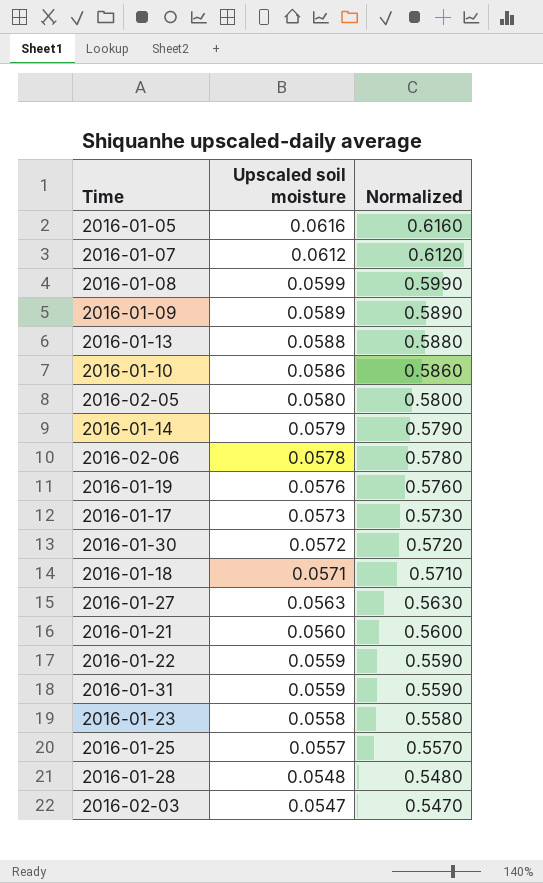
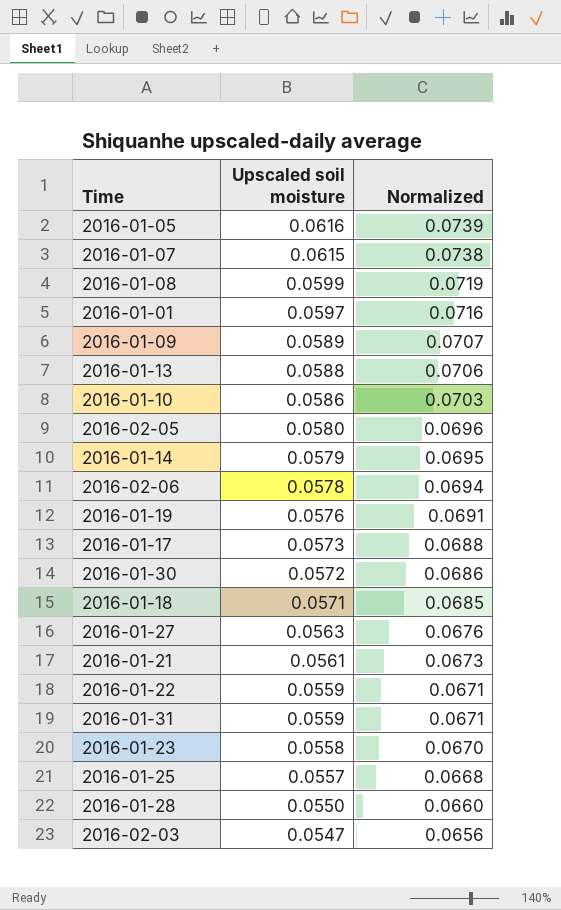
column Normalized | formula: [Upscaled soil moisture] * 10 -> [Upscaled soil moisture] * 1.2
2016-01-07 | Upscaled soil moisture: 0.0612 -> 0.0615
row 2016-01-01: none -> 0.0597 | 0.0716
2016-01-21 | Upscaled soil moisture: 0.0560 -> 0.0561
2016-01-28 | Upscaled soil moisture: 0.0548 -> 0.0550

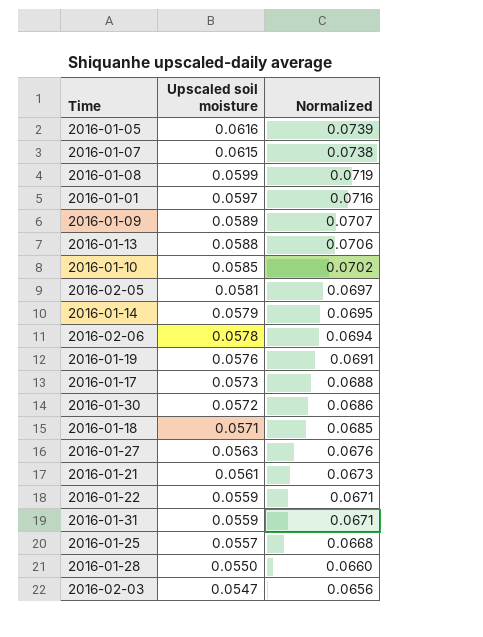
row 2016-01-23: 0.0558 | 0.0670 -> none
2016-01-10 | Upscaled soil moisture: 0.0586 -> 0.0585
2016-01-10 | Normalized: 0.0703 -> 0.0702
2016-02-05 | Upscaled soil moisture: 0.0580 -> 0.0581
2016-02-05 | Normalized: 0.0696 -> 0.0697

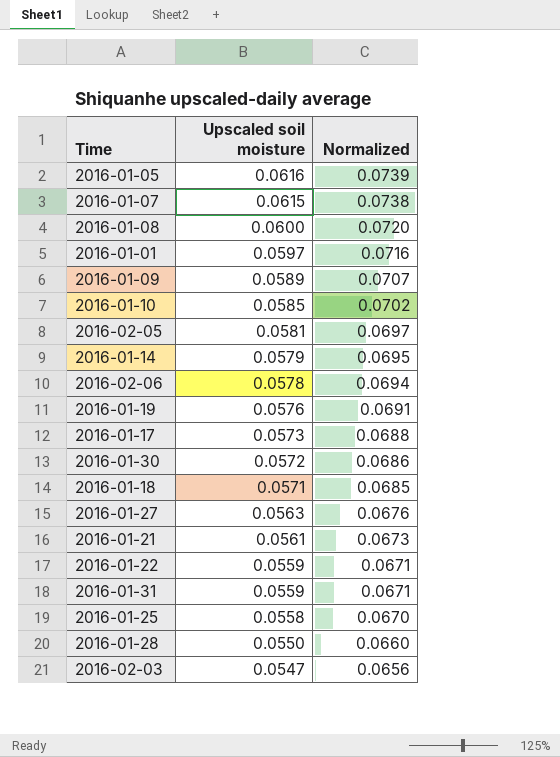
row 2016-01-13: 0.0588 | 0.0706 -> none
2016-01-08 | Upscaled soil moisture: 0.0599 -> 0.0600
2016-01-08 | Normalized: 0.0719 -> 0.0720
2016-01-25 | Upscaled soil moisture: 0.0557 -> 0.0558
2016-01-25 | Normalized: 0.0668 -> 0.0670

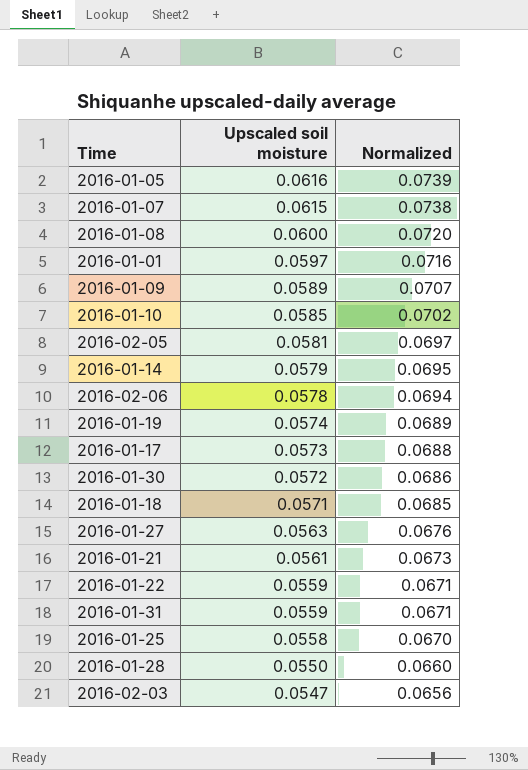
2016-01-19 | Upscaled soil moisture: 0.0576 -> 0.0574
2016-01-19 | Normalized: 0.0691 -> 0.0689

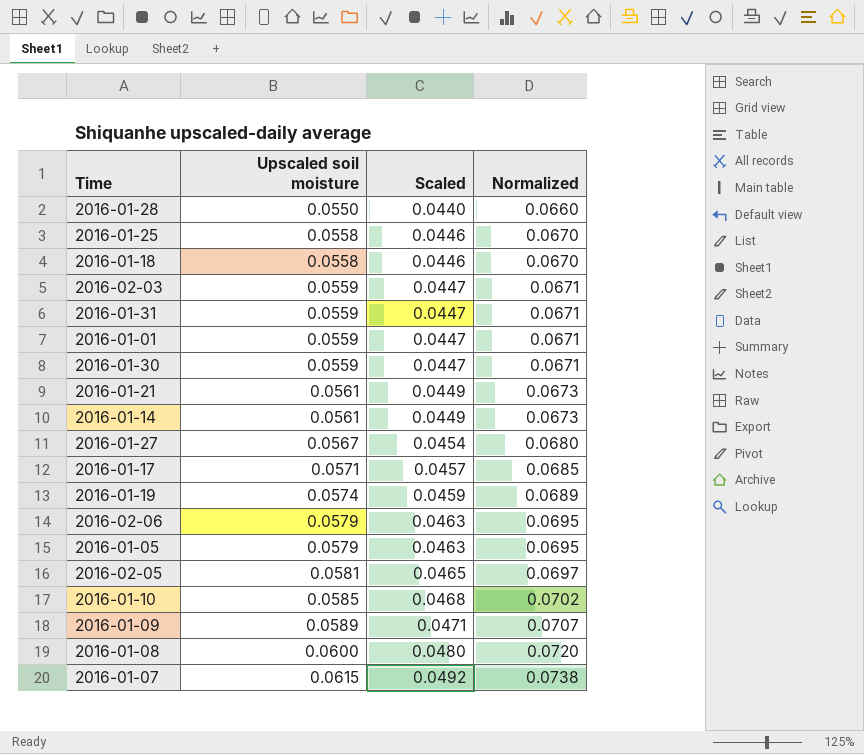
row order: Upscaled soil moisture descending -> Upscaled soil moisture ascending
column Scaled | formula: none -> [Upscaled soil moisture] * 0.8
row 2016-01-22: 0.0559 | 0.0671 -> none
2016-01-18 | Upscaled soil moisture: 0.0571 -> 0.0558
2016-01-18 | Normalized: 0.0685 -> 0.0670
2016-02-03 | Upscaled soil moisture: 0.0547 -> 0.0559
2016-02-03 | Normalized: 0.0656 -> 0.0671
2016-01-01 | Upscaled soil moisture: 0.0597 -> 0.0559
2016-01-01 | Normalized: 0.0716 -> 0.0671
2016-01-30 | Upscaled soil moisture: 0.0572 -> 0.0559
2016-01-30 | Normalized: 0.0686 -> 0.0671
2016-01-14 | Upscaled soil moisture: 0.0579 -> 0.0561
2016-01-14 | Normalized: 0.0695 -> 0.0673
2016-01-27 | Upscaled soil moisture: 0.0563 -> 0.0567
2016-01-27 | Normalized: 0.0676 -> 0.0680
2016-01-17 | Upscaled soil moisture: 0.0573 -> 0.0571
2016-01-17 | Normalized: 0.0688 -> 0.0685
2016-02-06 | Upscaled soil moisture: 0.0578 -> 0.0579
2016-02-06 | Normalized: 0.0694 -> 0.0695
2016-01-05 | Upscaled soil moisture: 0.0616 -> 0.0579
2016-01-05 | Normalized: 0.0739 -> 0.0695

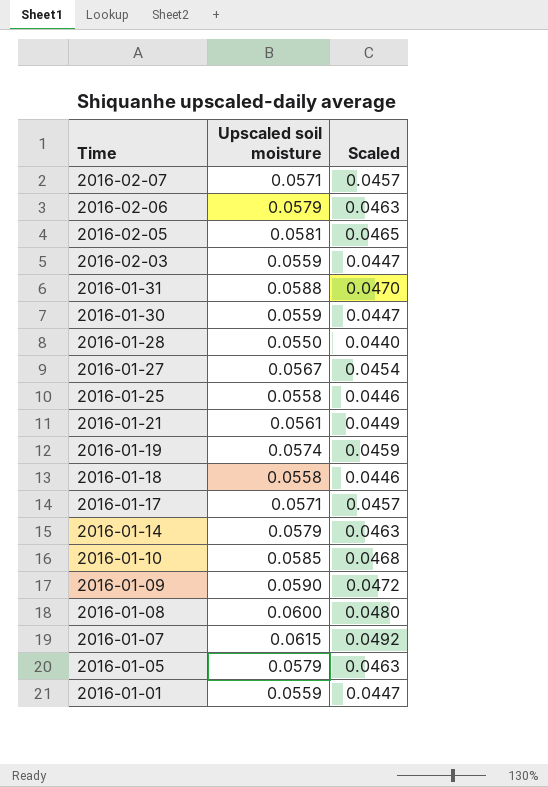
row order: Upscaled soil moisture ascending -> Time descending
column Normalized | formula: [Upscaled soil moisture] * 1.2 -> none
row 2016-02-07: none -> 0.0571 | 0.0457
2016-01-31 | Upscaled soil moisture: 0.0559 -> 0.0588
2016-01-31 | Scaled: 0.0447 -> 0.0470
2016-01-14 | Upscaled soil moisture: 0.0561 -> 0.0579
2016-01-14 | Scaled: 0.0449 -> 0.0463
2016-01-09 | Upscaled soil moisture: 0.0589 -> 0.0590
2016-01-09 | Scaled: 0.0471 -> 0.0472

